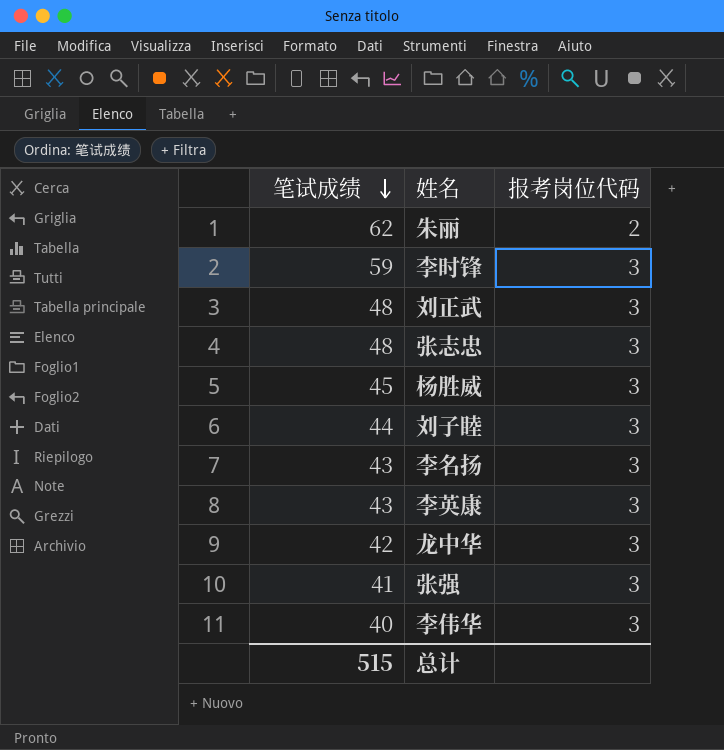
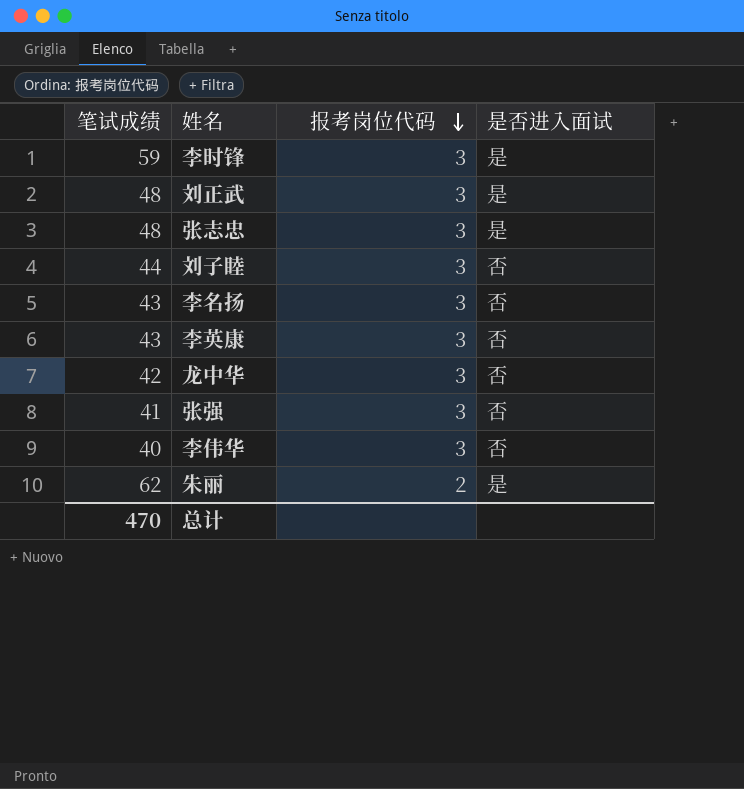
row order: 笔试成绩 descending -> 报考岗位代码 descending
column 是否进入面试 | position: none -> 4
row 杨胜威: 45 | 3 -> none
总计 | 笔试成绩: 515 -> 470

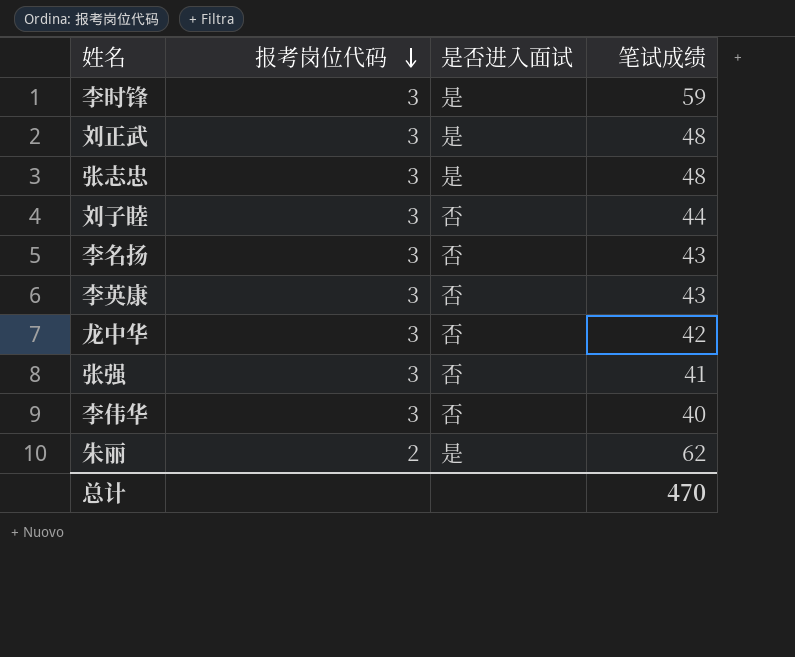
column 笔试成绩 | position: 1 -> 4

